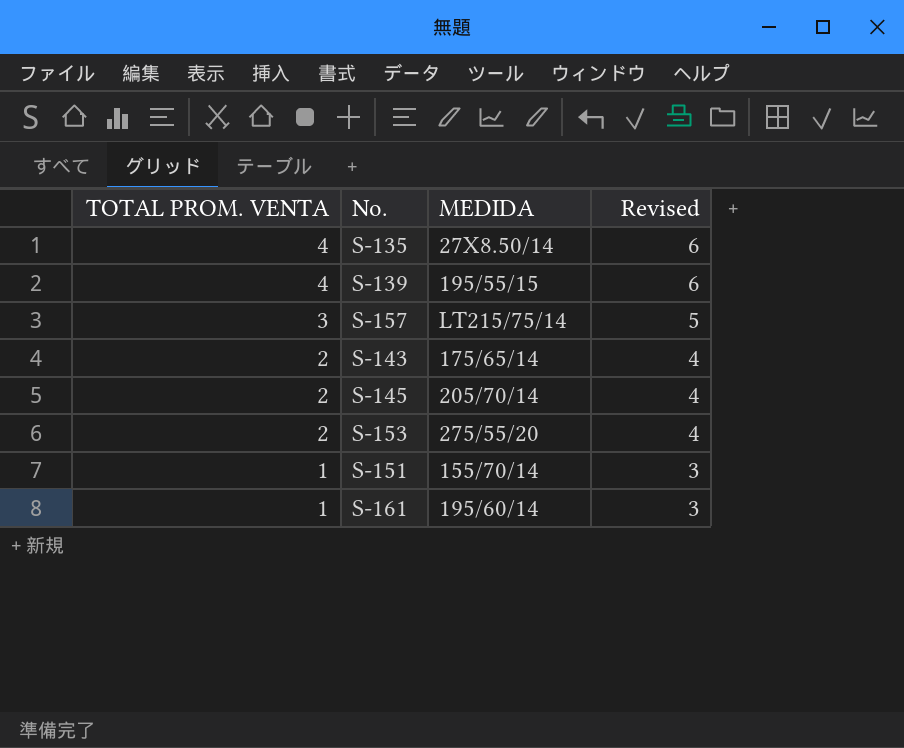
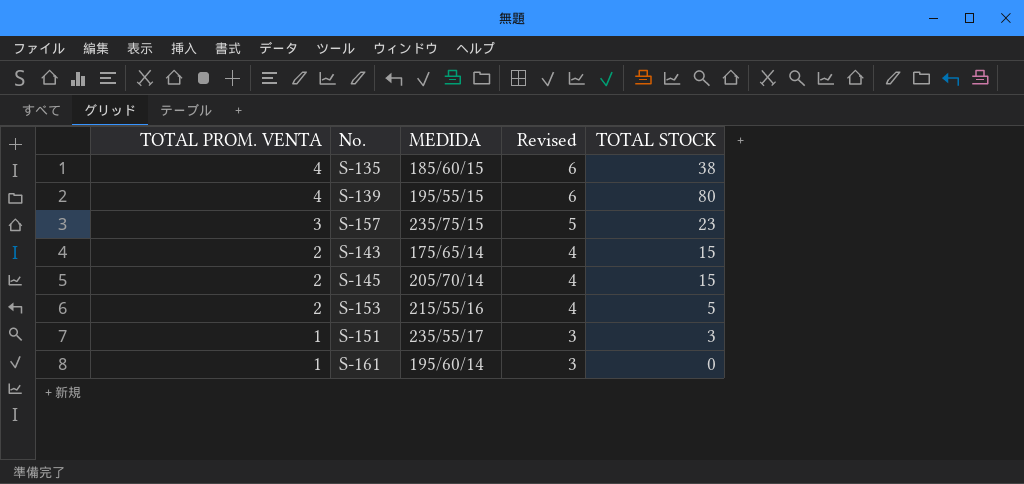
column TOTAL STOCK | position: none -> 5
S-135 | MEDIDA: 27X8.50/14 -> 185/60/15
S-157 | MEDIDA: LT215/75/14 -> 235/75/15
S-153 | MEDIDA: 275/55/20 -> 215/55/16
S-151 | MEDIDA: 155/70/14 -> 235/55/17

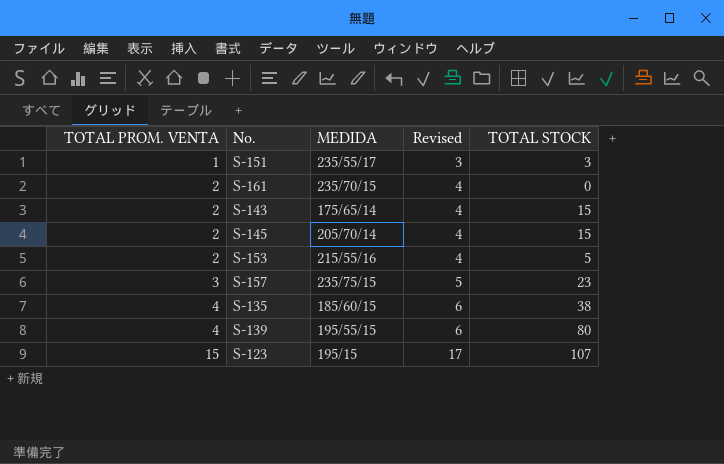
row order: TOTAL PROM. VENTA descending -> TOTAL PROM. VENTA ascending
S-161 | TOTAL PROM. VENTA: 1 -> 2
S-161 | MEDIDA: 195/60/14 -> 235/70/15
S-161 | Revised: 3 -> 4
row S-123: none -> 15 | 195/15 | 17 | 107

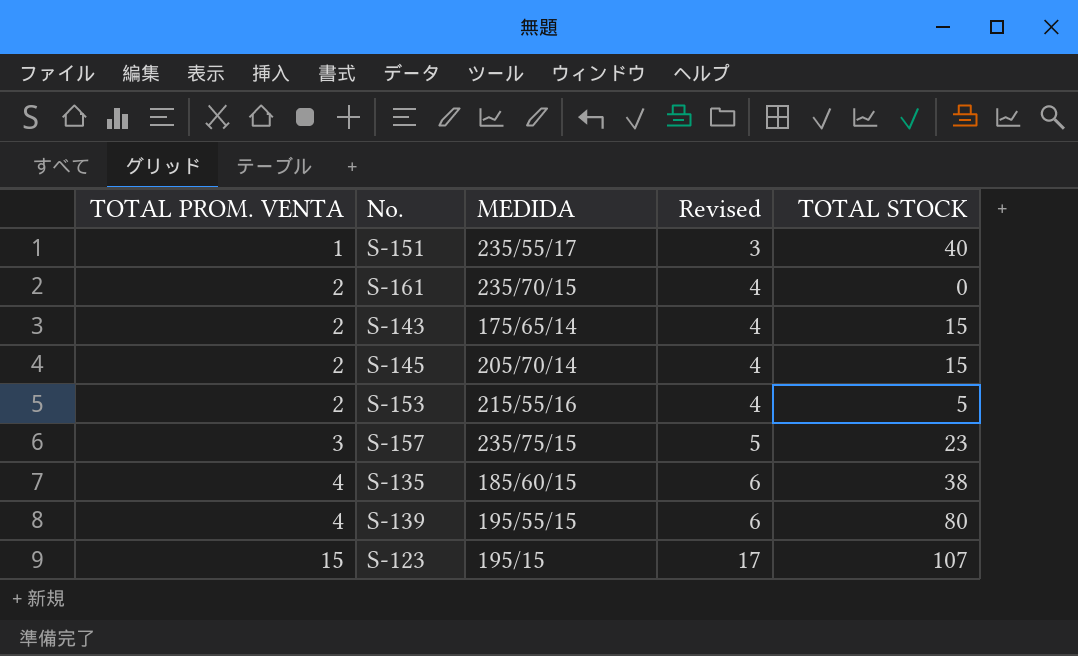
S-151 | TOTAL STOCK: 3 -> 40

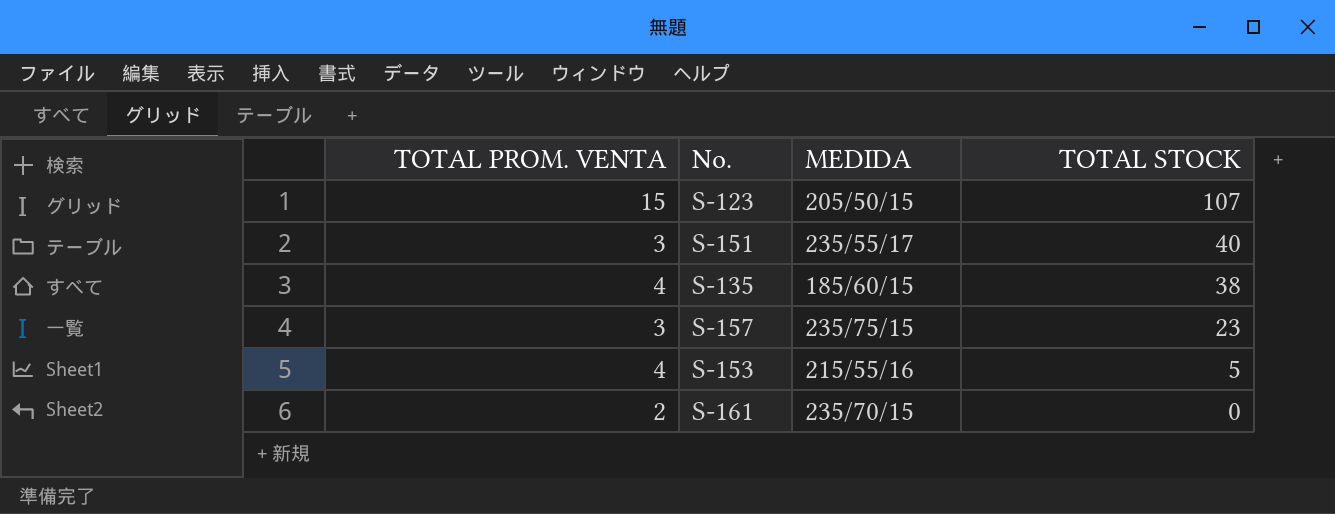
row order: TOTAL PROM. VENTA ascending -> TOTAL STOCK descending
column Revised | formula: [TOTAL PROM. VENTA] + 2 -> none
row S-143: 2 | 175/65/14 | 4 | 15 -> none
row S-145: 2 | 205/70/14 | 4 | 15 -> none
row S-139: 4 | 195/55/15 | 6 | 80 -> none
S-123 | MEDIDA: 195/15 -> 205/50/15
S-151 | TOTAL PROM. VENTA: 1 -> 3
S-153 | TOTAL PROM. VENTA: 2 -> 4

